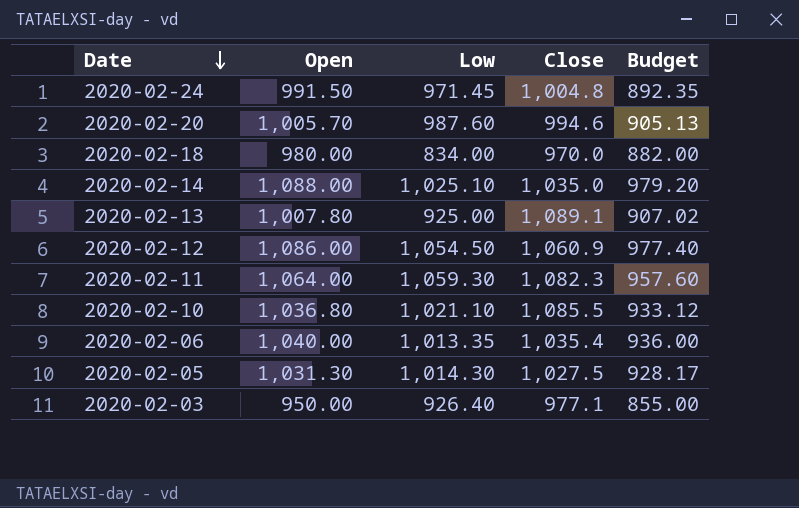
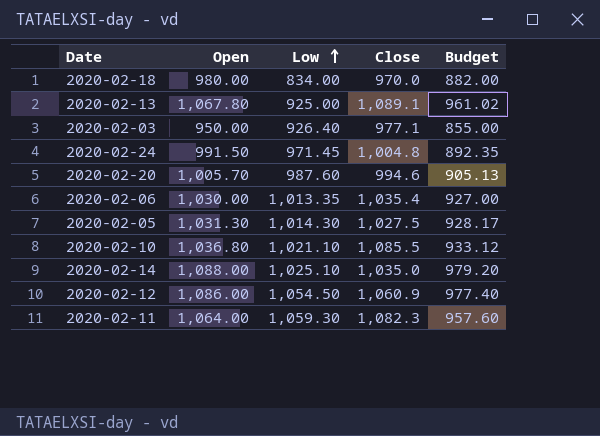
row order: Date descending -> Low ascending
2020-02-13 | Open: 1,007.80 -> 1,067.80
2020-02-13 | Budget: 907.02 -> 961.02
2020-02-06 | Open: 1,040.00 -> 1,030.00
2020-02-06 | Budget: 936.00 -> 927.00

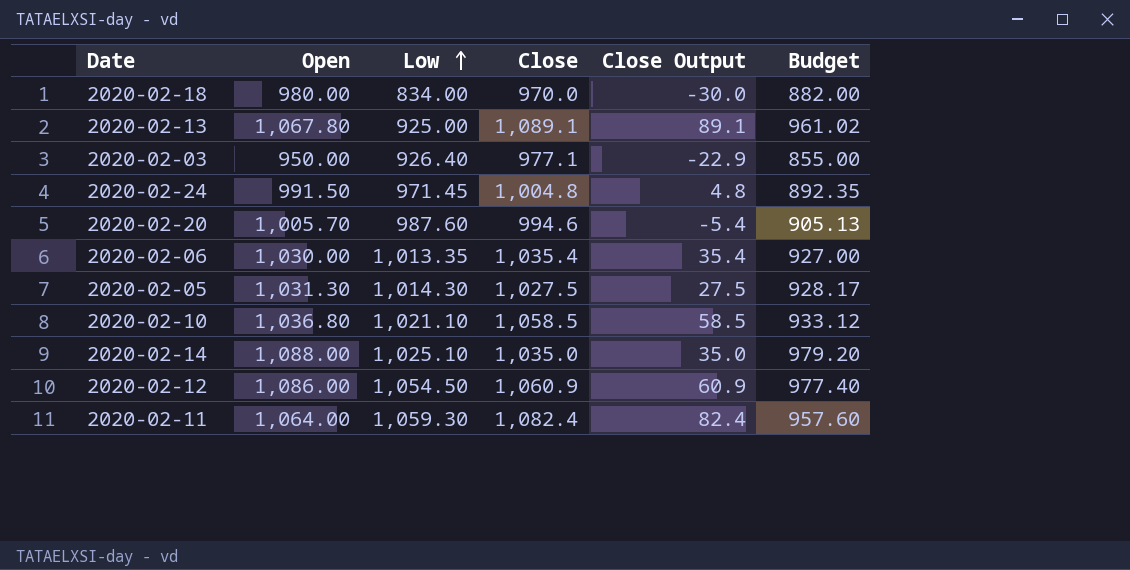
column Close Output | formula: none -> [Close] - 1000
2020-02-10 | Close: 1,085.5 -> 1,058.5
2020-02-11 | Close: 1,082.3 -> 1,082.4

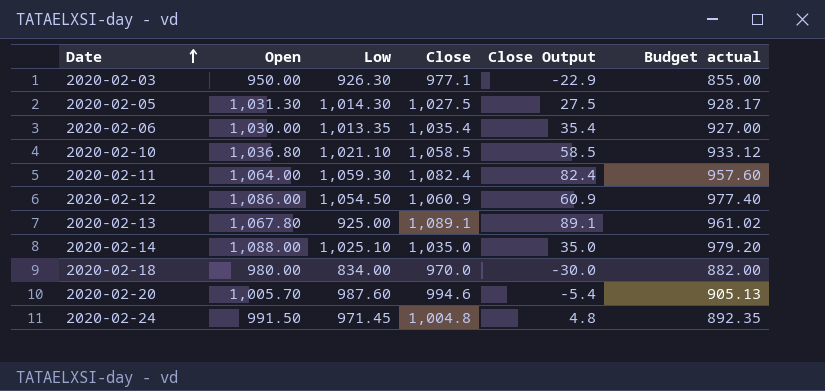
row order: Low ascending -> Date ascending
column name: Budget -> Budget actual
2020-02-03 | Low: 926.40 -> 926.30

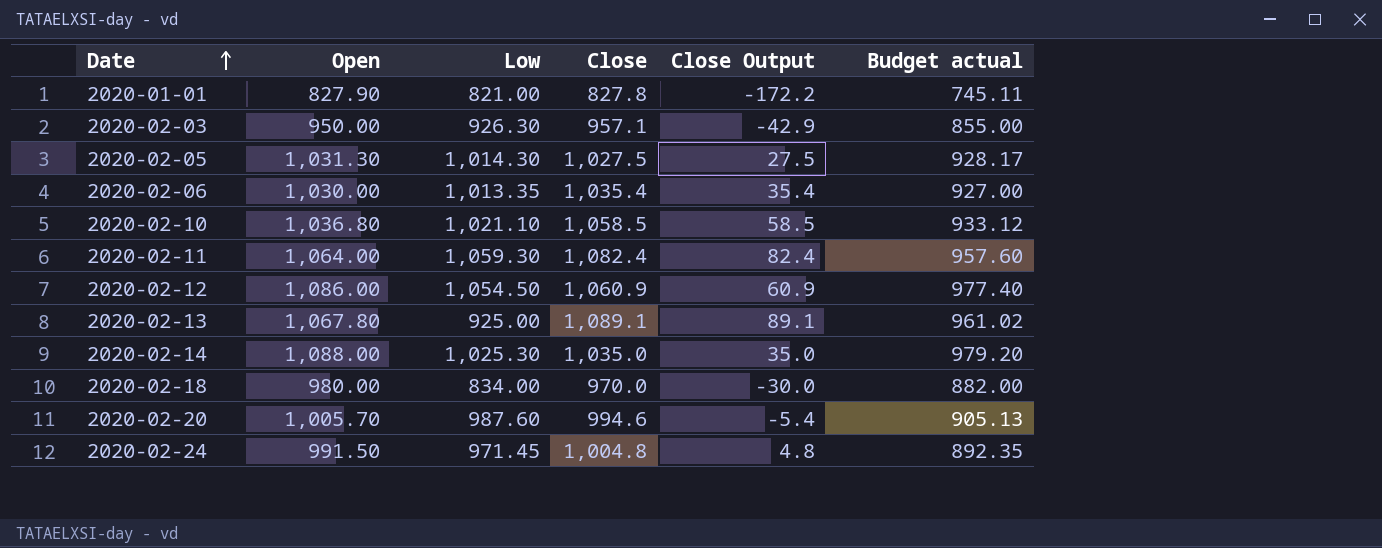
row 2020-01-01: none -> 827.90 | 821.00 | 827.8 | -172.2 | 745.11
2020-02-03 | Close: 977.1 -> 957.1
2020-02-03 | Close Output: -22.9 -> -42.9
2020-02-14 | Low: 1,025.10 -> 1,025.30

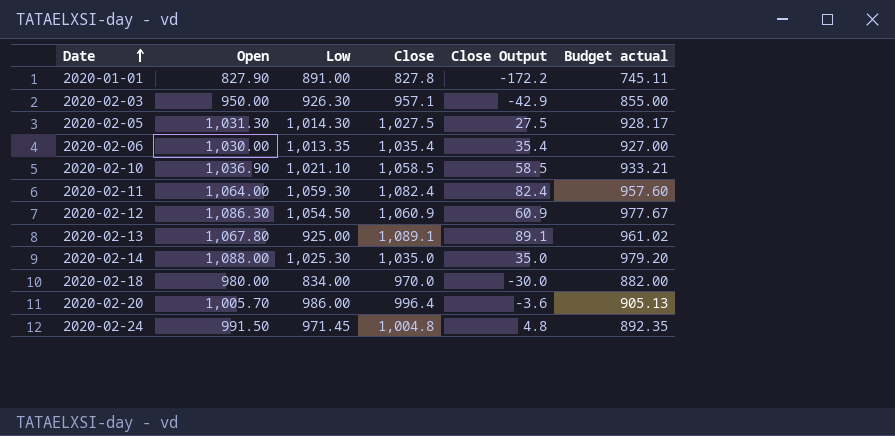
2020-01-01 | Low: 821.00 -> 891.00
2020-02-10 | Open: 1,036.80 -> 1,036.90
2020-02-10 | Budget actual: 933.12 -> 933.21
2020-02-12 | Open: 1,086.00 -> 1,086.30
2020-02-12 | Budget actual: 977.40 -> 977.67
2020-02-20 | Low: 987.60 -> 986.00
2020-02-20 | Close: 994.6 -> 996.4
2020-02-20 | Close Output: -5.4 -> -3.6

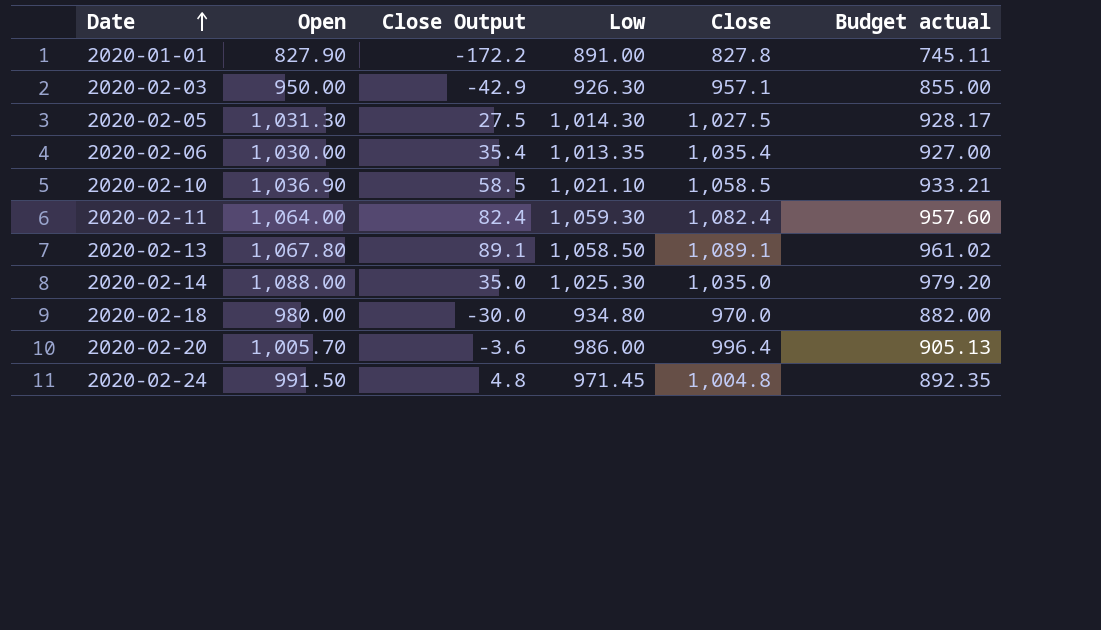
column Close Output | position: 5 -> 3
row 2020-02-12: 1,086.30 | 1,054.50 | 1,060.9 | 60.9 | 977.67 -> none
2020-02-13 | Low: 925.00 -> 1,058.50
2020-02-18 | Low: 834.00 -> 934.80

